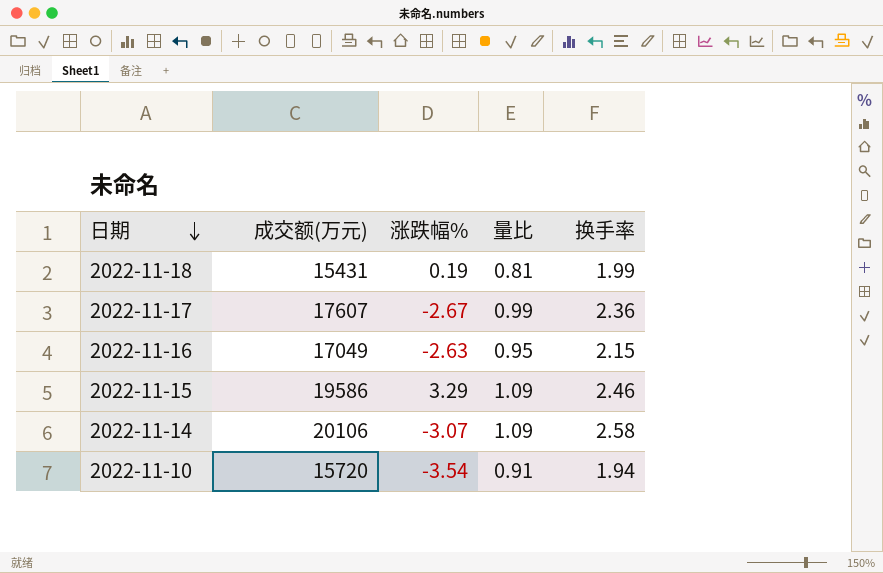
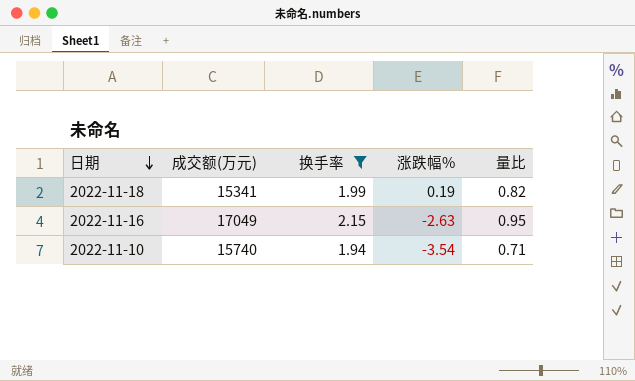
filter: none -> 换手率 <= 2.15
column 换手率 | position: 5 -> 3
2022-11-18 | 成交额(万元): 15431 -> 15341
2022-11-18 | 量比: 0.81 -> 0.82
2022-11-10 | 成交额(万元): 15720 -> 15740
2022-11-10 | 量比: 0.91 -> 0.71

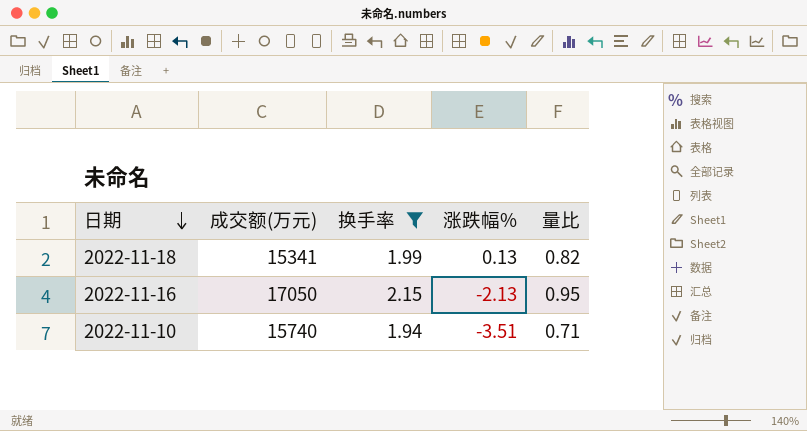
2022-11-18 | 涨跌幅%: 0.19 -> 0.13
2022-11-16 | 成交额(万元): 17049 -> 17050
2022-11-16 | 涨跌幅%: -2.63 -> -2.13
2022-11-10 | 涨跌幅%: -3.54 -> -3.51

